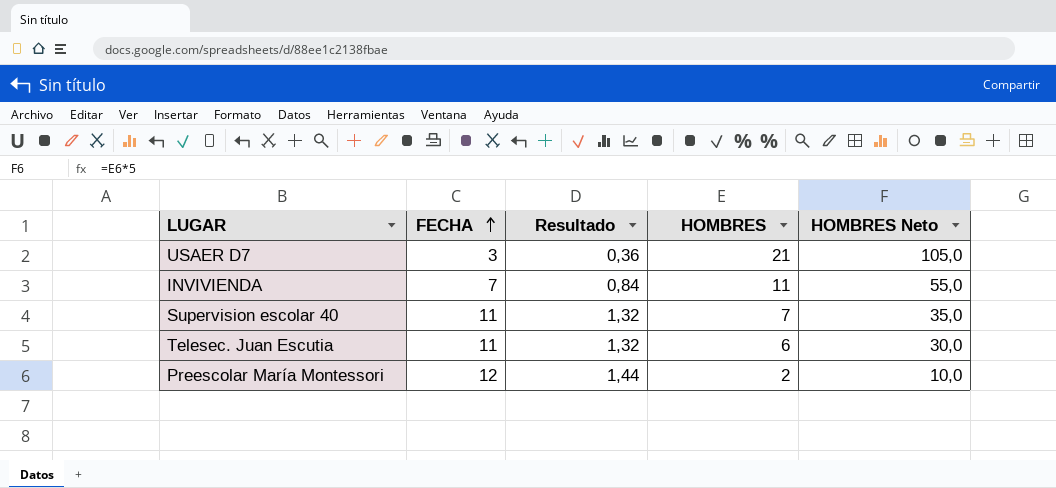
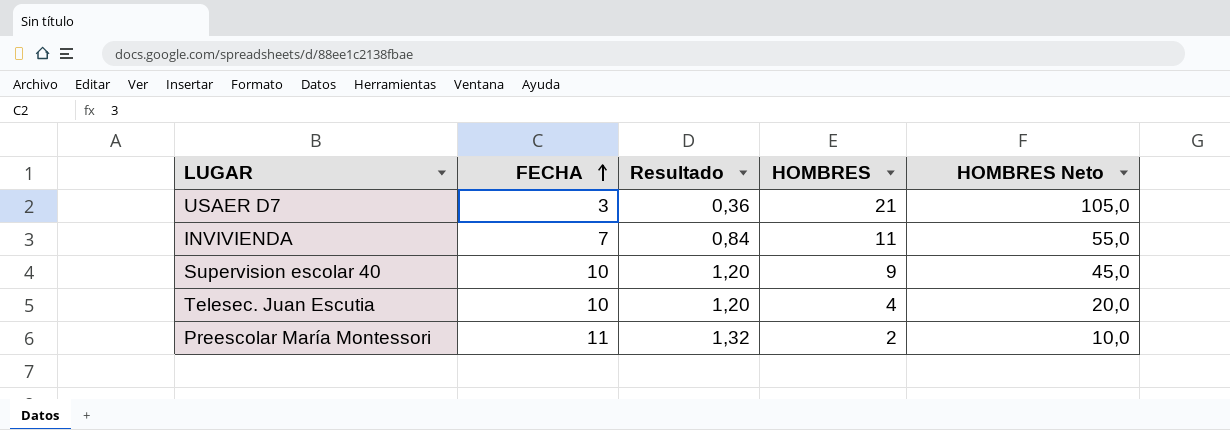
Supervision escolar 40 | FECHA: 11 -> 10
Supervision escolar 40 | Resultado: 1,32 -> 1,20
Supervision escolar 40 | HOMBRES: 7 -> 9
Supervision escolar 40 | HOMBRES Neto: 35,0 -> 45,0
Telesec. Juan Escutia | FECHA: 11 -> 10
Telesec. Juan Escutia | Resultado: 1,32 -> 1,20
Telesec. Juan Escutia | HOMBRES: 6 -> 4
Telesec. Juan Escutia | HOMBRES Neto: 30,0 -> 20,0
Preescolar María Montessori | FECHA: 12 -> 11
Preescolar María Montessori | Resultado: 1,44 -> 1,32

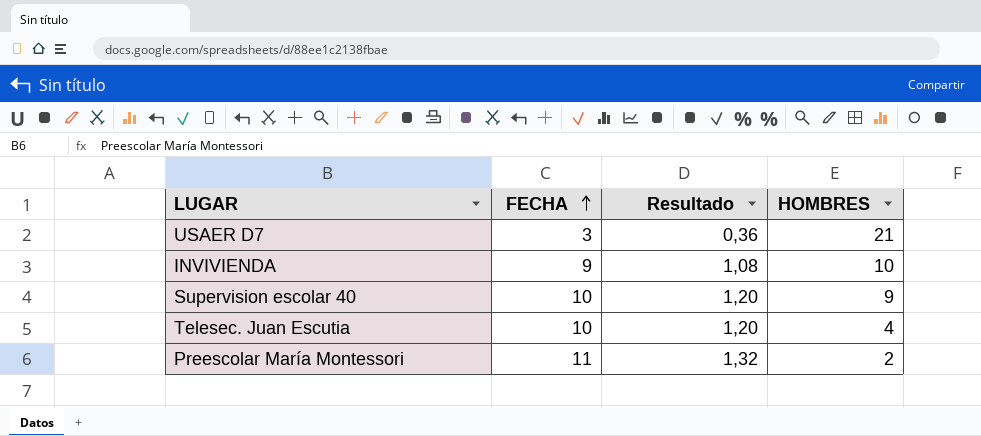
column HOMBRES Neto | formula: [HOMBRES] * 5 -> none
INVIVIENDA | FECHA: 7 -> 9
INVIVIENDA | Resultado: 0,84 -> 1,08
INVIVIENDA | HOMBRES: 11 -> 10

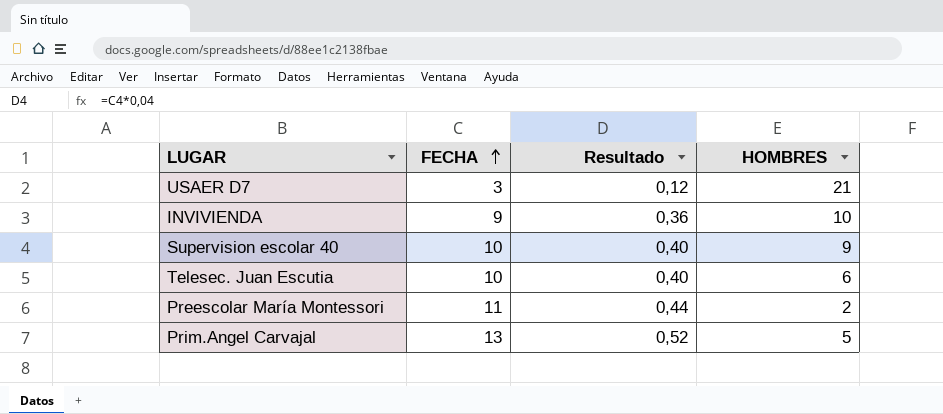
column Resultado | formula: [FECHA] * 0,12 -> [FECHA] * 0,04
Telesec. Juan Escutia | HOMBRES: 4 -> 6
row Prim.Angel Carvajal: none -> 13 | 0,52 | 5

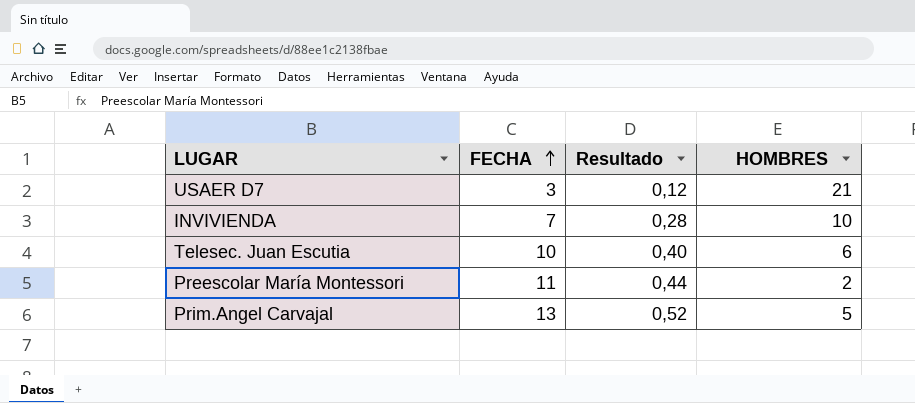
row Supervision escolar 40: 10 | 0,40 | 9 -> none
INVIVIENDA | FECHA: 9 -> 7
INVIVIENDA | Resultado: 0,36 -> 0,28

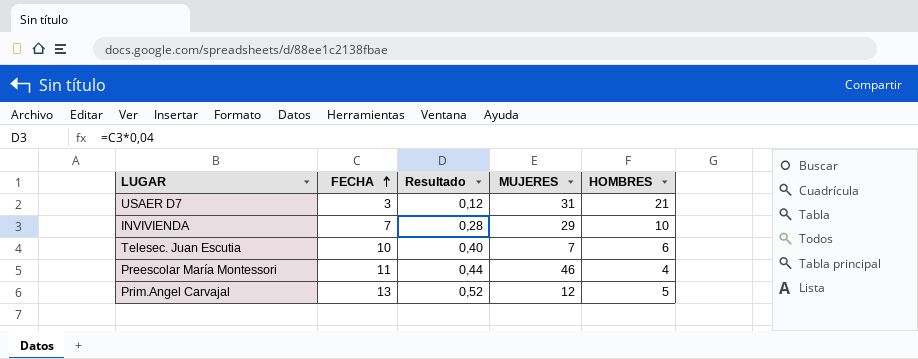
column MUJERES | position: none -> 4
Preescolar María Montessori | HOMBRES: 2 -> 4

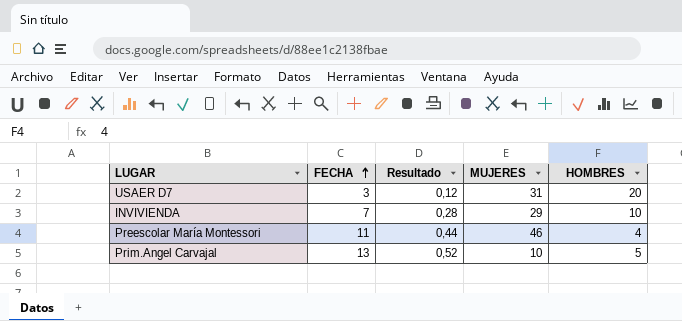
row Telesec. Juan Escutia: 10 | 0,40 | 7 | 6 -> none
USAER D7 | HOMBRES: 21 -> 20
Prim.Angel Carvajal | MUJERES: 12 -> 10

